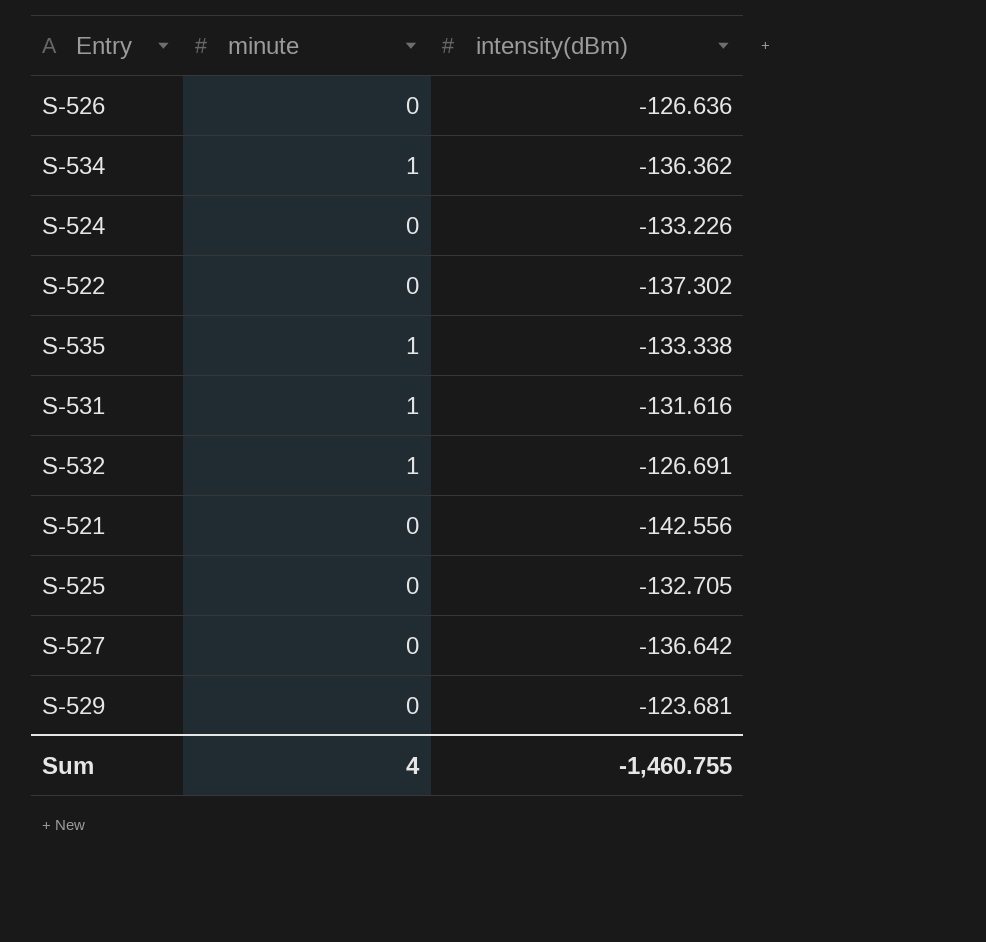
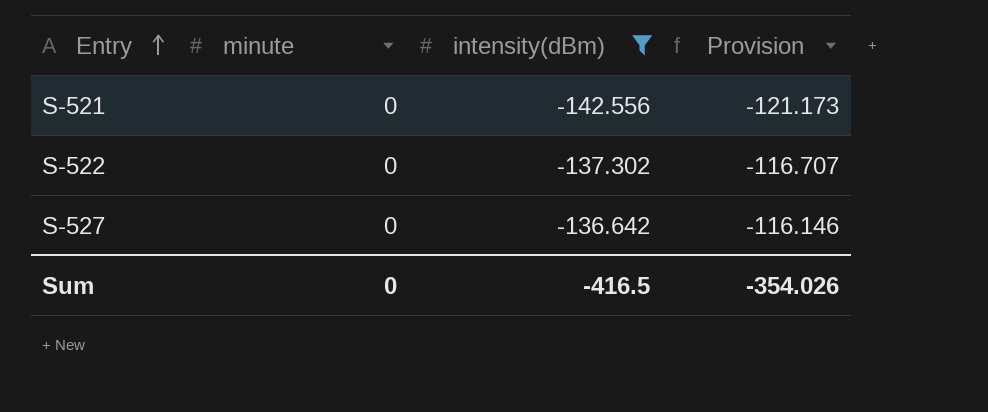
filter: none -> intensity(dBm) <= -136.642
row order: none -> Entry ascending
column Provision | formula: none -> [intensity(dBm)] * 0.85
Sum | minute: 4 -> 0
Sum | intensity(dBm): -1,460.755 -> -416.5

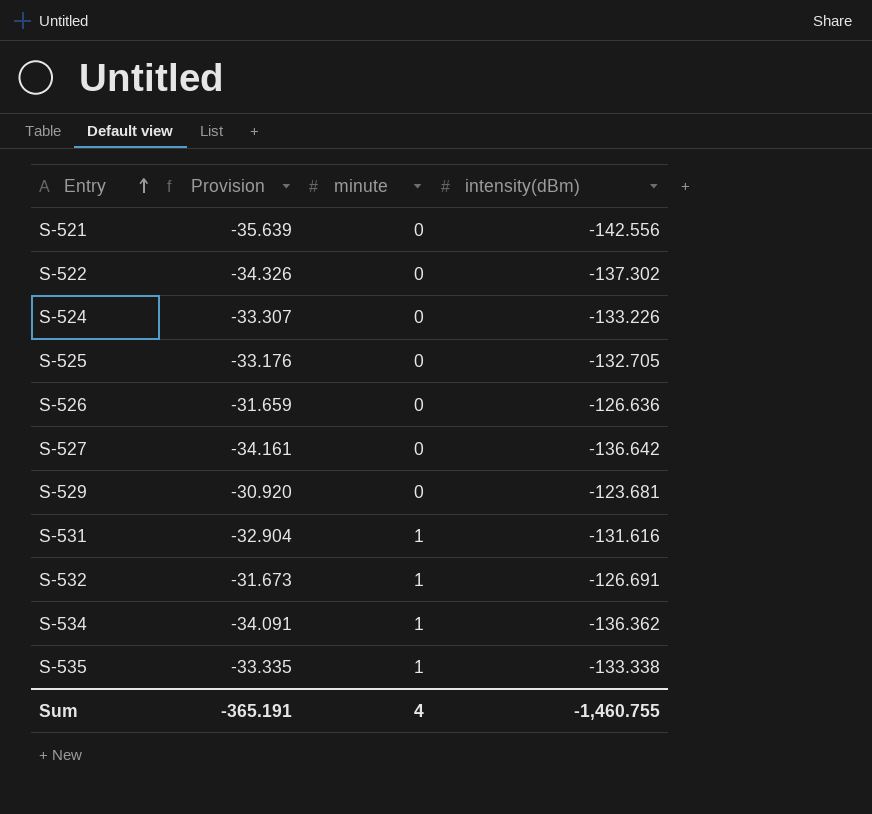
filter: intensity(dBm) <= -136.642 -> none
column Provision | formula: [intensity(dBm)] * 0.85 -> [intensity(dBm)] * 0.25
column Provision | position: 4 -> 2
Sum | Provision: -354.026 -> -365.191
Sum | minute: 0 -> 4
Sum | intensity(dBm): -416.5 -> -1,460.755

